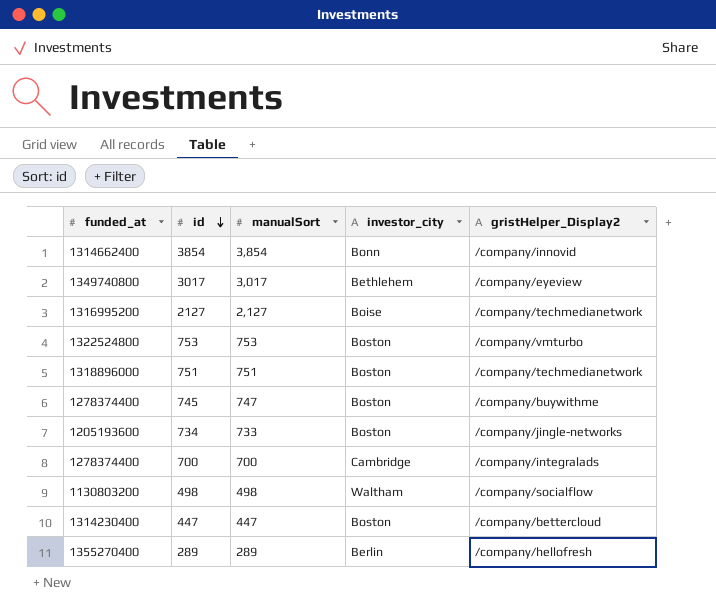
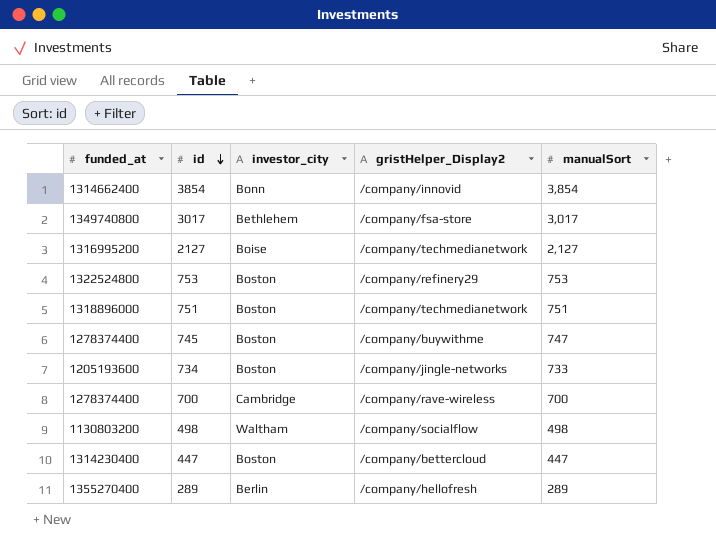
column manualSort | position: 3 -> 5
3017 | gristHelper_Display2: /company/eyeview -> /company/fsa-store
753 | gristHelper_Display2: /company/vmturbo -> /company/refinery29
700 | gristHelper_Display2: /company/integralads -> /company/rave-wireless

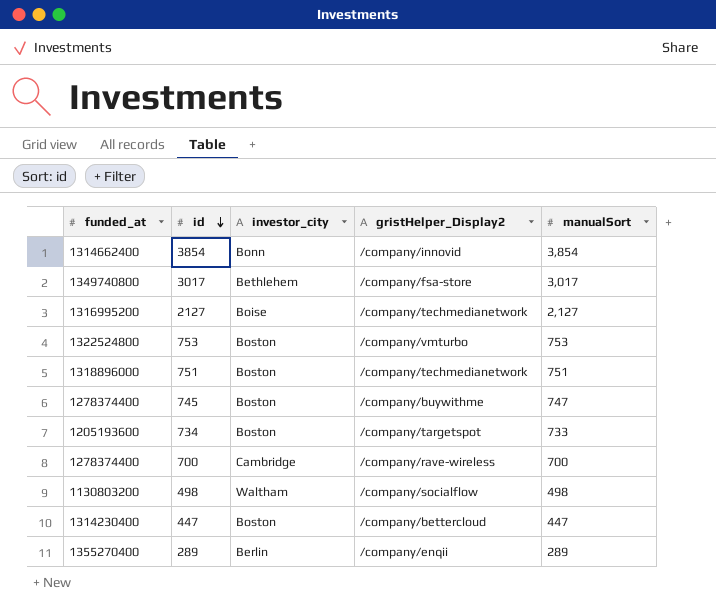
753 | gristHelper_Display2: /company/refinery29 -> /company/vmturbo
734 | gristHelper_Display2: /company/jingle-networks -> /company/targetspot
289 | gristHelper_Display2: /company/hellofresh -> /company/enqii

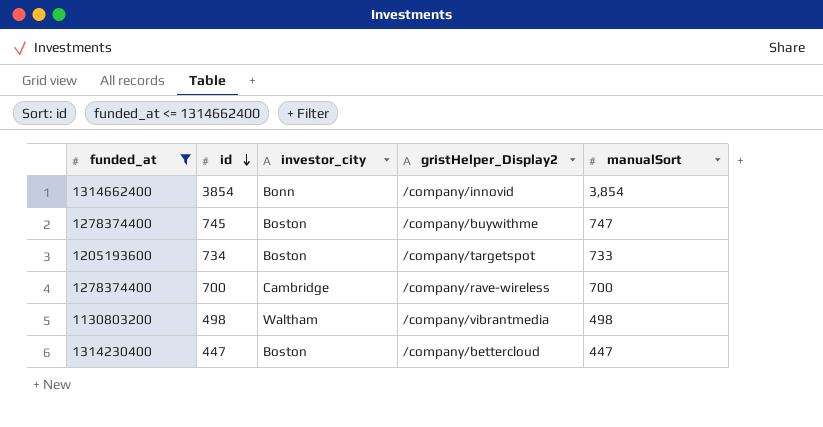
filter: none -> funded_at <= 1314662400
498 | gristHelper_Display2: /company/socialflow -> /company/vibrantmedia

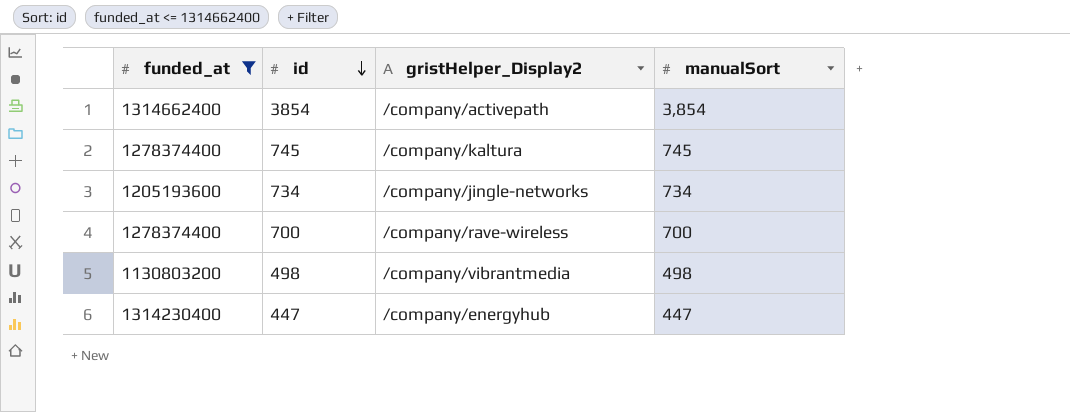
column investor_city | position: 3 -> none
3854 | gristHelper_Display2: /company/innovid -> /company/activepath
745 | gristHelper_Display2: /company/buywithme -> /company/kaltura
745 | manualSort: 747 -> 745
734 | gristHelper_Display2: /company/targetspot -> /company/jingle-networks
734 | manualSort: 733 -> 734
447 | gristHelper_Display2: /company/bettercloud -> /company/energyhub

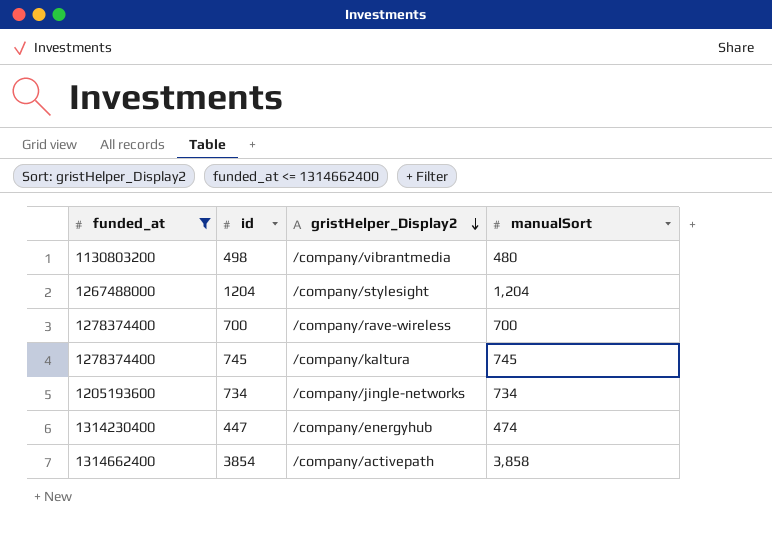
row order: id descending -> gristHelper_Display2 descending
498 | manualSort: 498 -> 480
row 1204: none -> 1267488000 | /company/stylesight | 1,204
447 | manualSort: 447 -> 474
3854 | manualSort: 3,854 -> 3,858

